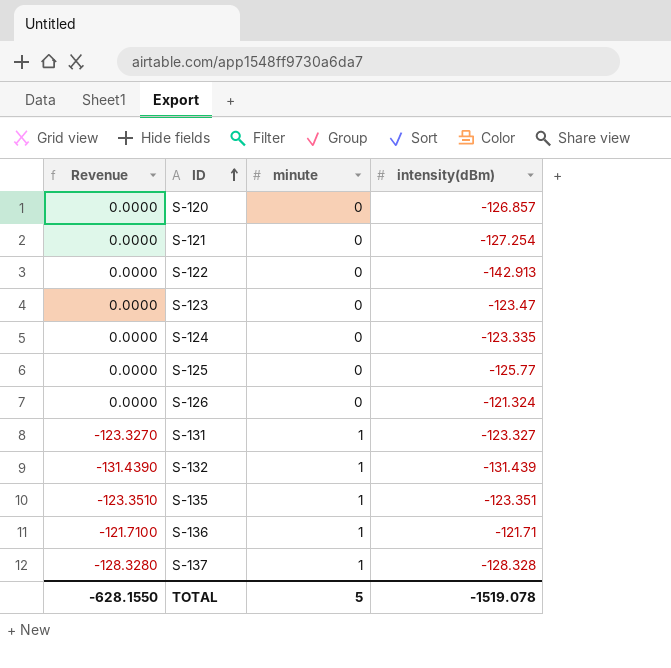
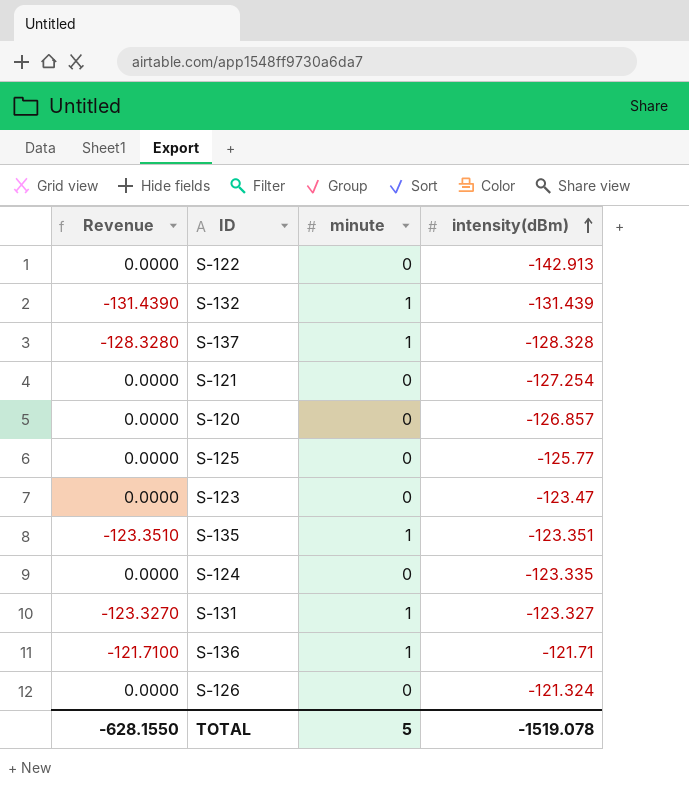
row order: ID ascending -> intensity(dBm) ascending

